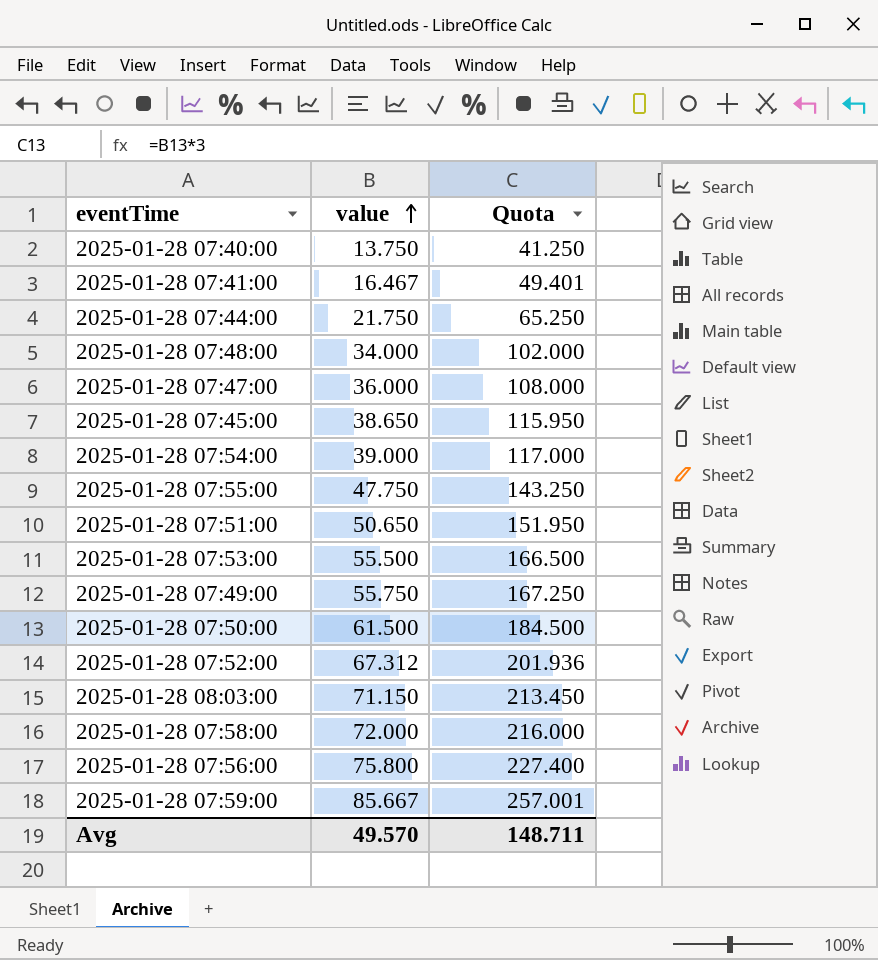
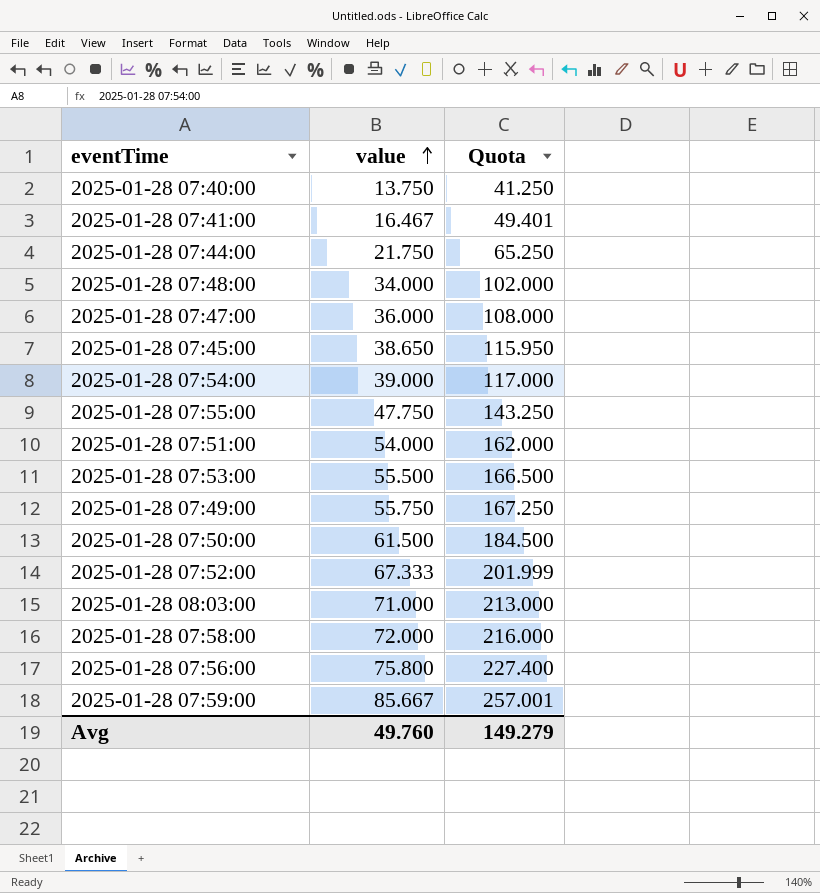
2025-01-28 07:51:00 | value: 50.650 -> 54.000
2025-01-28 07:51:00 | Quota: 151.950 -> 162.000
2025-01-28 07:52:00 | value: 67.312 -> 67.333
2025-01-28 07:52:00 | Quota: 201.936 -> 201.999
2025-01-28 08:03:00 | value: 71.150 -> 71.000
2025-01-28 08:03:00 | Quota: 213.450 -> 213.000
Avg | value: 49.570 -> 49.760
Avg | Quota: 148.711 -> 149.279

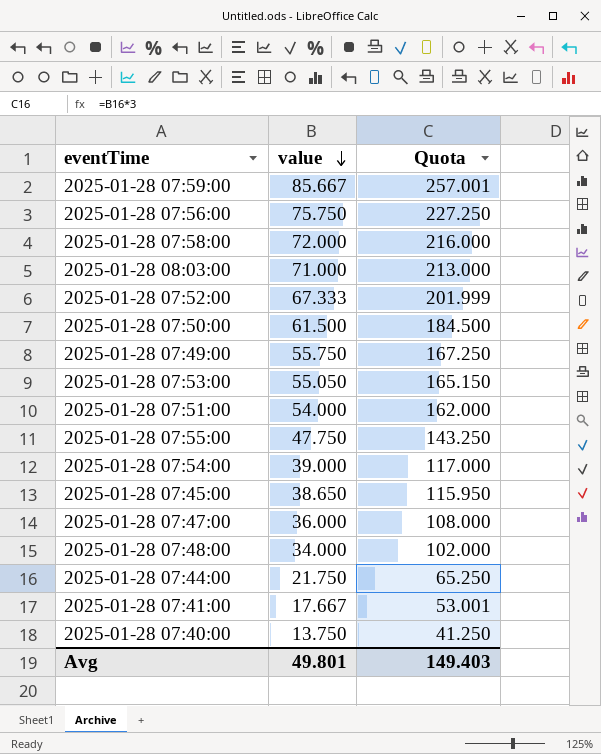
row order: value ascending -> value descending
2025-01-28 07:56:00 | value: 75.800 -> 75.750
2025-01-28 07:56:00 | Quota: 227.400 -> 227.250
2025-01-28 07:53:00 | value: 55.500 -> 55.050
2025-01-28 07:53:00 | Quota: 166.500 -> 165.150
2025-01-28 07:41:00 | value: 16.467 -> 17.667
2025-01-28 07:41:00 | Quota: 49.401 -> 53.001
Avg | value: 49.760 -> 49.801
Avg | Quota: 149.279 -> 149.403

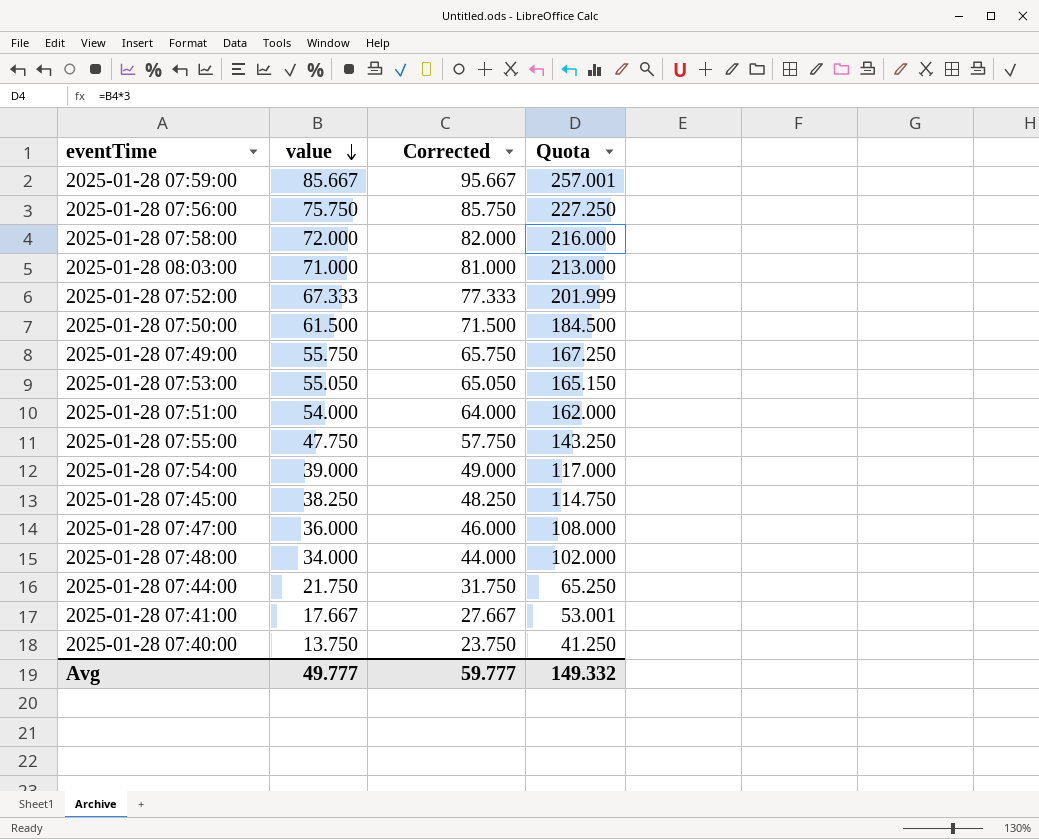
column Corrected | formula: none -> [value] + 10
2025-01-28 07:45:00 | value: 38.650 -> 38.250
2025-01-28 07:45:00 | Quota: 115.950 -> 114.750
Avg | value: 49.801 -> 49.777
Avg | Quota: 149.403 -> 149.332

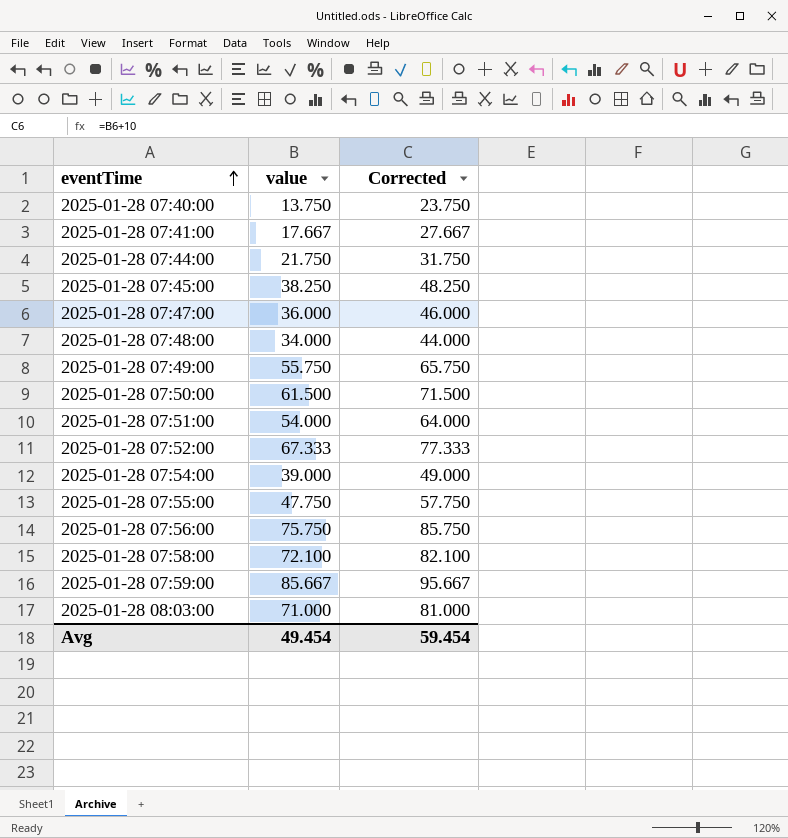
row order: value descending -> eventTime ascending
column Quota | formula: [value] * 3 -> none
row 2025-01-28 07:53:00: 55.050 | 65.050 | 165.150 -> none
2025-01-28 07:58:00 | value: 72.000 -> 72.100
2025-01-28 07:58:00 | Corrected: 82.000 -> 82.100
Avg | value: 49.777 -> 49.454
Avg | Corrected: 59.777 -> 59.454

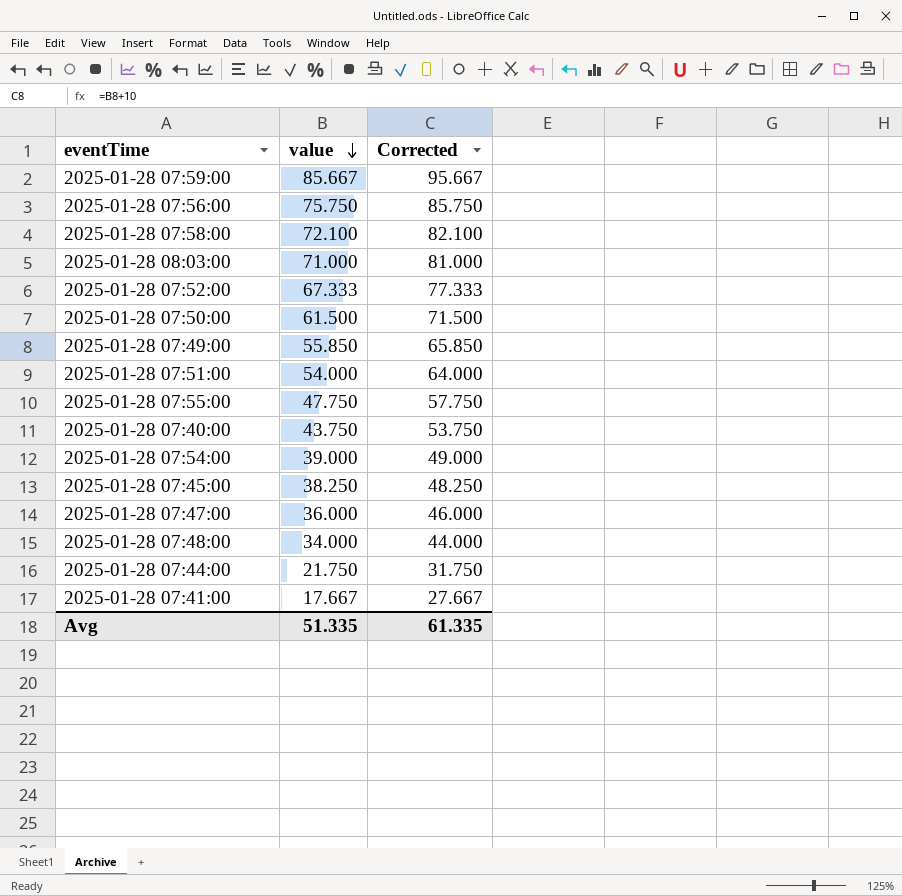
row order: eventTime ascending -> value descending
2025-01-28 07:49:00 | value: 55.750 -> 55.850
2025-01-28 07:49:00 | Corrected: 65.750 -> 65.850
2025-01-28 07:40:00 | value: 13.750 -> 43.750
2025-01-28 07:40:00 | Corrected: 23.750 -> 53.750
Avg | value: 49.454 -> 51.335
Avg | Corrected: 59.454 -> 61.335

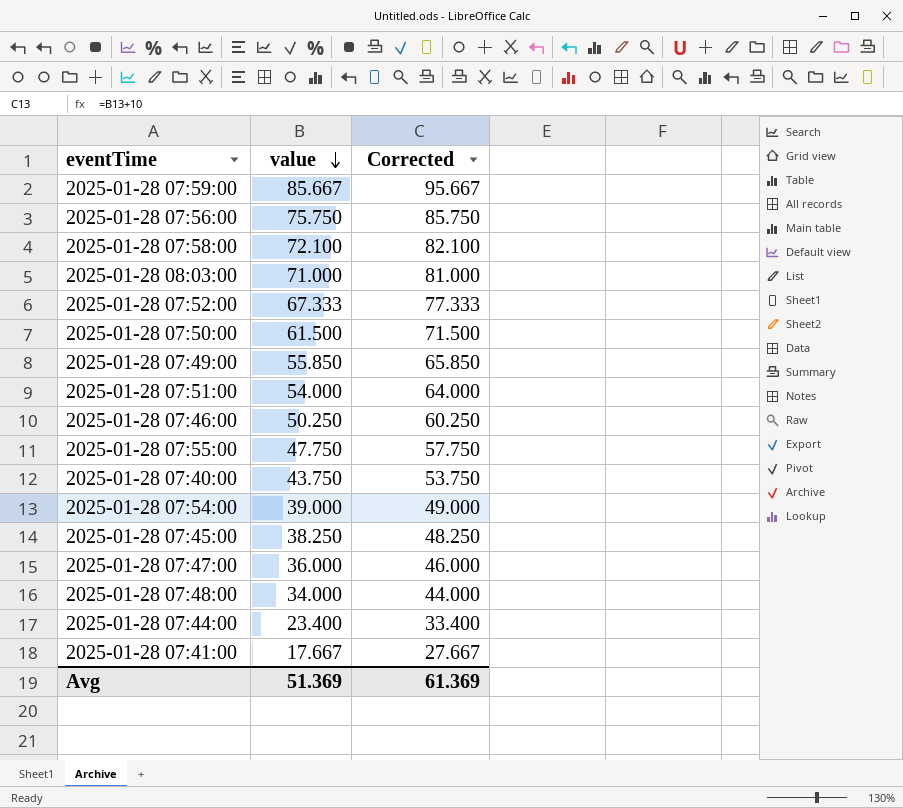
row 2025-01-28 07:46:00: none -> 50.250 | 60.250
2025-01-28 07:44:00 | value: 21.750 -> 23.400
2025-01-28 07:44:00 | Corrected: 31.750 -> 33.400
Avg | value: 51.335 -> 51.369
Avg | Corrected: 61.335 -> 61.369

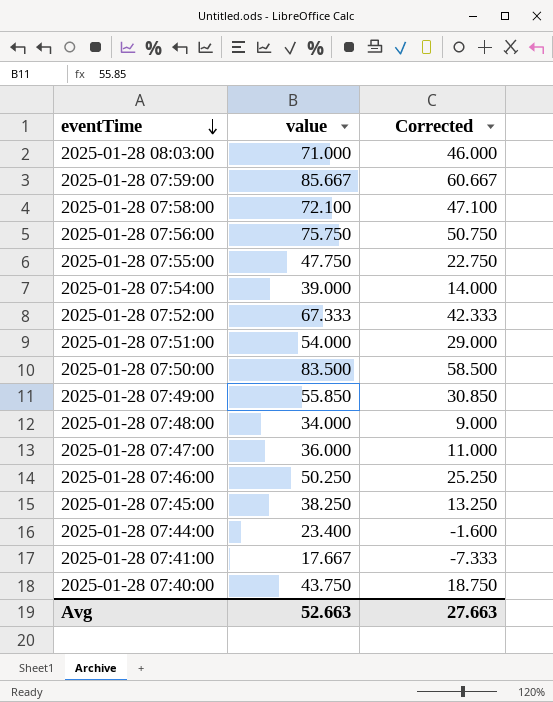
row order: value descending -> eventTime descending
column Corrected | formula: [value] + 10 -> [value] - 25
2025-01-28 07:50:00 | value: 61.500 -> 83.500
Avg | value: 51.369 -> 52.663
Avg | Corrected: 61.369 -> 27.663

